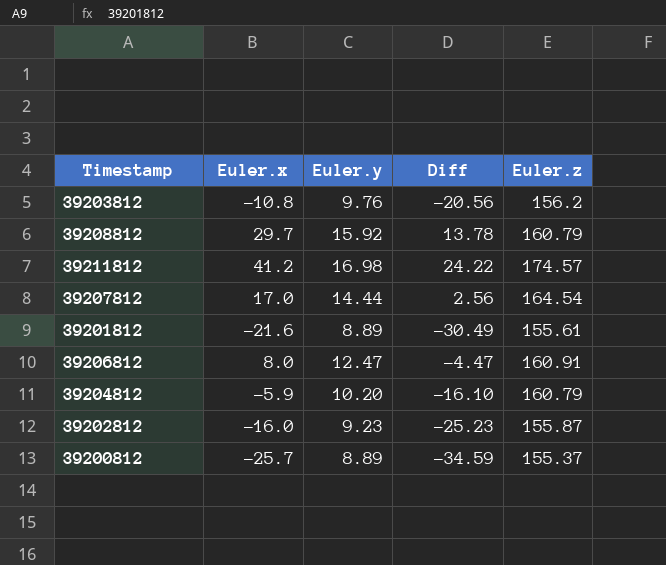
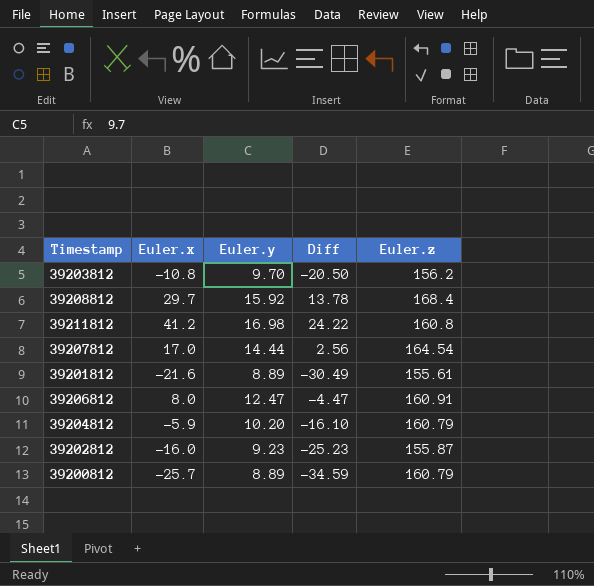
39203812 | Euler.y: 9.76 -> 9.70
39203812 | Diff: -20.56 -> -20.50
39208812 | Euler.z: 160.79 -> 168.4
39211812 | Euler.z: 174.57 -> 160.8
39200812 | Euler.z: 155.37 -> 160.79

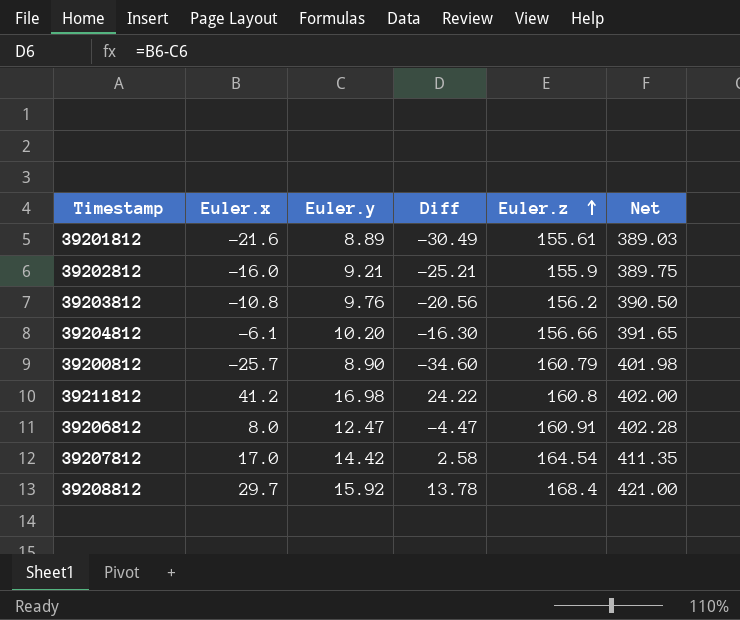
row order: none -> Euler.z ascending
column Net | formula: none -> [Euler.z] * 2.5
39202812 | Euler.y: 9.23 -> 9.21
39202812 | Diff: -25.23 -> -25.21
39202812 | Euler.z: 155.87 -> 155.9
39203812 | Euler.y: 9.70 -> 9.76
39203812 | Diff: -20.50 -> -20.56
39204812 | Euler.x: -5.9 -> -6.1
39204812 | Diff: -16.10 -> -16.30
39204812 | Euler.z: 160.79 -> 156.66
39200812 | Euler.y: 8.89 -> 8.90
39200812 | Diff: -34.59 -> -34.60
39207812 | Euler.y: 14.44 -> 14.42
39207812 | Diff: 2.56 -> 2.58

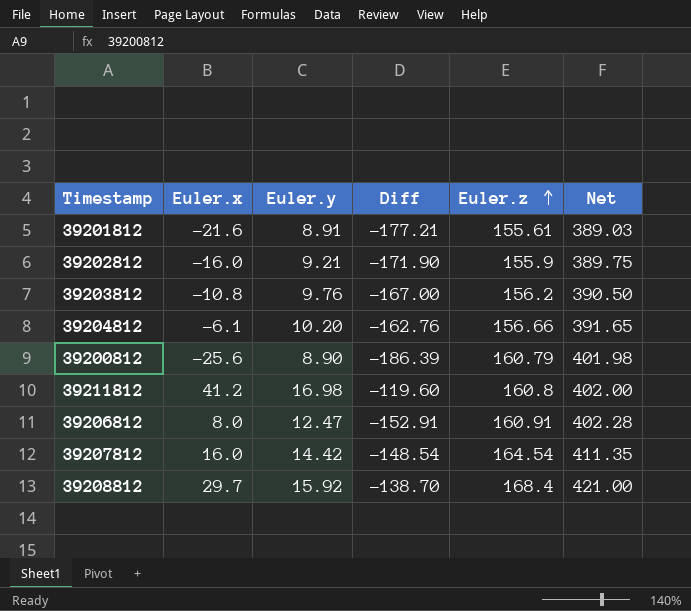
column Diff | formula: [Euler.x] - [Euler.y] -> [Euler.x] - [Euler.z]
39201812 | Euler.y: 8.89 -> 8.91
39200812 | Euler.x: -25.7 -> -25.6
39207812 | Euler.x: 17.0 -> 16.0

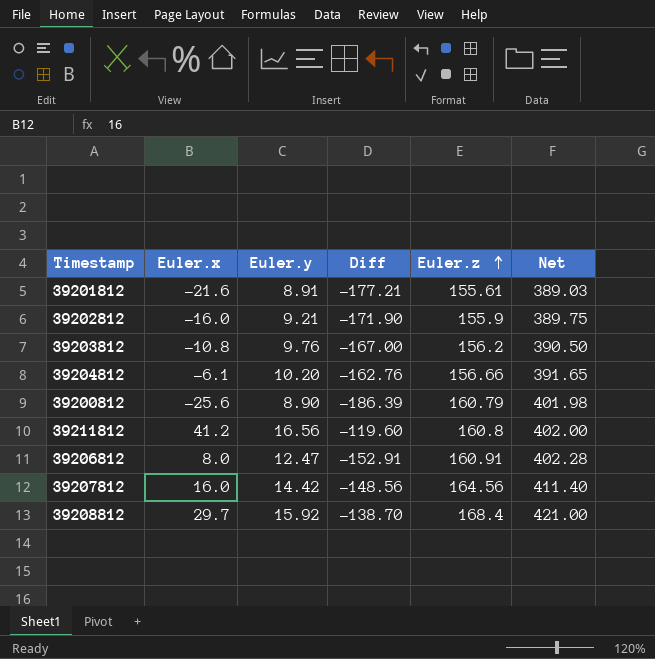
39211812 | Euler.y: 16.98 -> 16.56
39207812 | Diff: -148.54 -> -148.56
39207812 | Euler.z: 164.54 -> 164.56
39207812 | Net: 411.35 -> 411.40

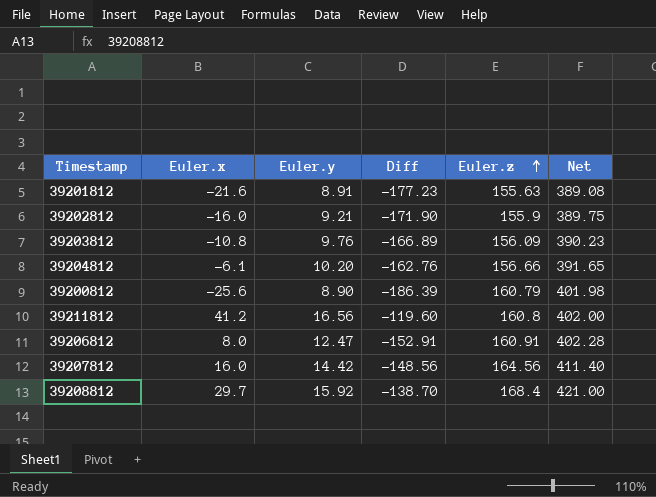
39201812 | Diff: -177.21 -> -177.23
39201812 | Euler.z: 155.61 -> 155.63
39201812 | Net: 389.03 -> 389.08
39203812 | Diff: -167.00 -> -166.89
39203812 | Euler.z: 156.2 -> 156.09
39203812 | Net: 390.50 -> 390.23

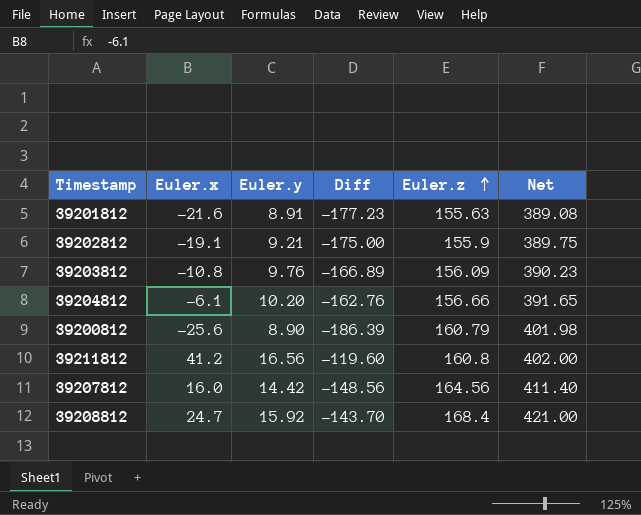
row 39206812: 8.0 | 12.47 | -152.91 | 160.91 | 402.28 -> none
39202812 | Euler.x: -16.0 -> -19.1
39202812 | Diff: -171.90 -> -175.00
39208812 | Euler.x: 29.7 -> 24.7
39208812 | Diff: -138.70 -> -143.70

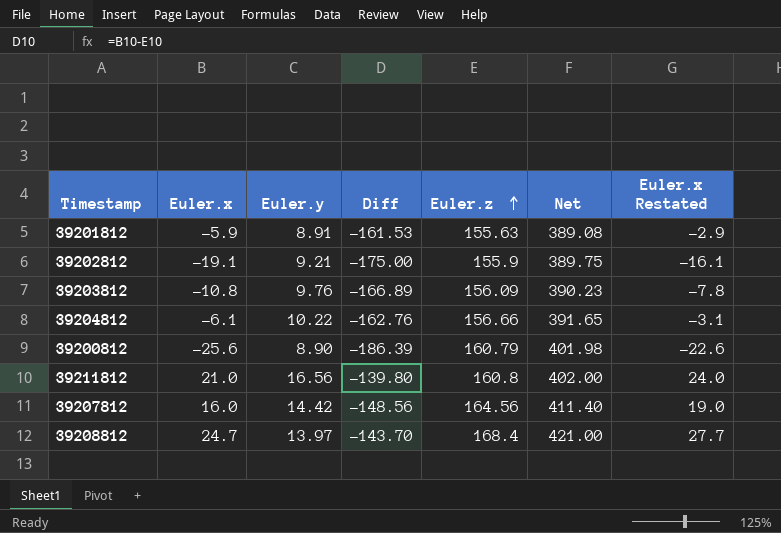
column Euler.x Restated | formula: none -> [Euler.x] + 3
39201812 | Euler.x: -21.6 -> -5.9
39201812 | Diff: -177.23 -> -161.53
39204812 | Euler.y: 10.20 -> 10.22
39211812 | Euler.x: 41.2 -> 21.0
39211812 | Diff: -119.60 -> -139.80
39208812 | Euler.y: 15.92 -> 13.97

